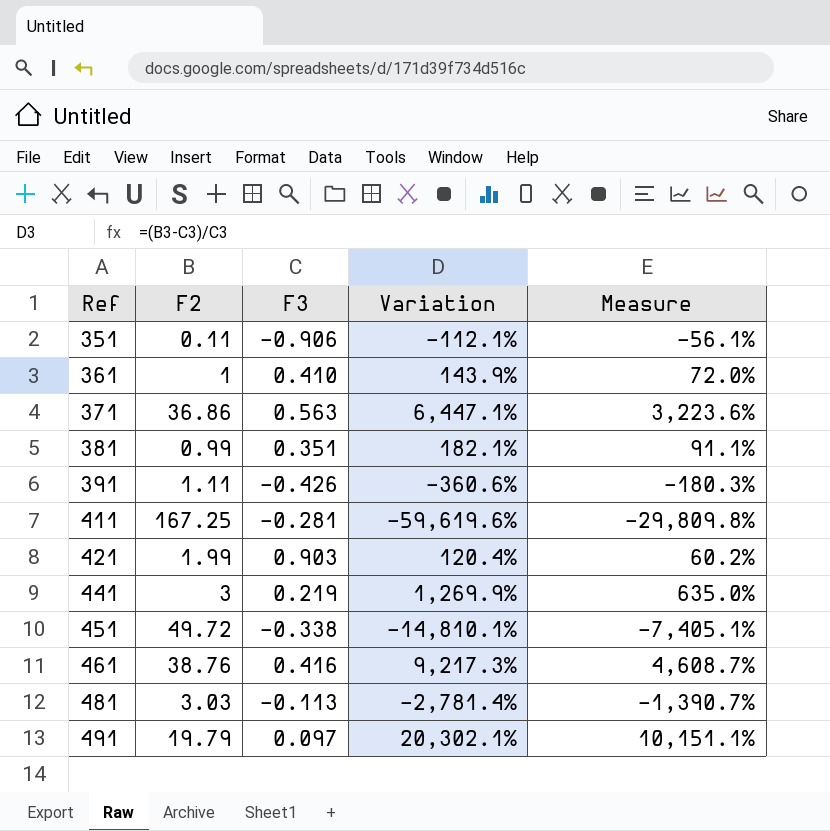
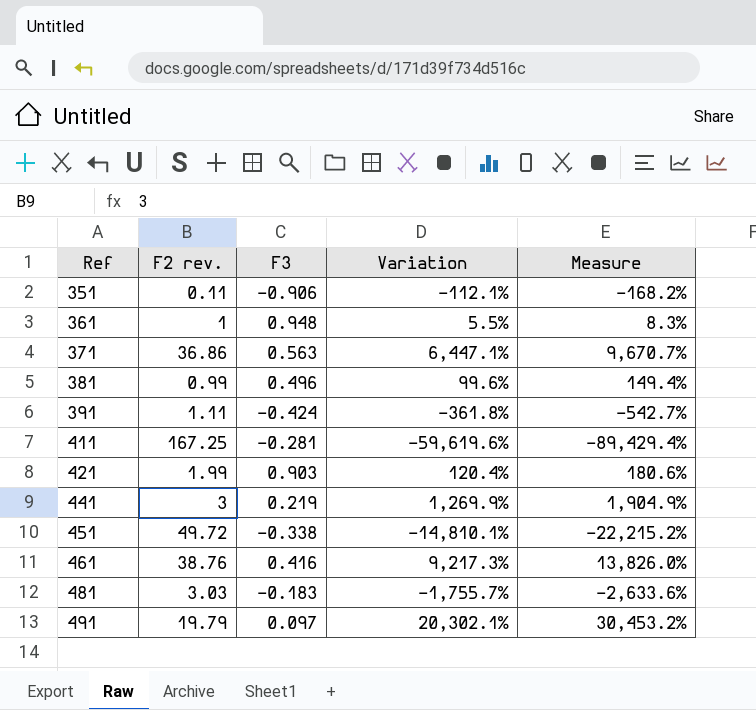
column name: F2 -> F2 rev.
column Measure | formula: [Variation] * 0.5 -> [Variation] * 1.5
361 | F3: 0.410 -> 0.948
361 | Variation: 143.9% -> 5.5%
381 | F3: 0.351 -> 0.496
381 | Variation: 182.1% -> 99.6%
391 | F3: -0.426 -> -0.424
391 | Variation: -360.6% -> -361.8%
481 | F3: -0.113 -> -0.183
481 | Variation: -2,781.4% -> -1,755.7%

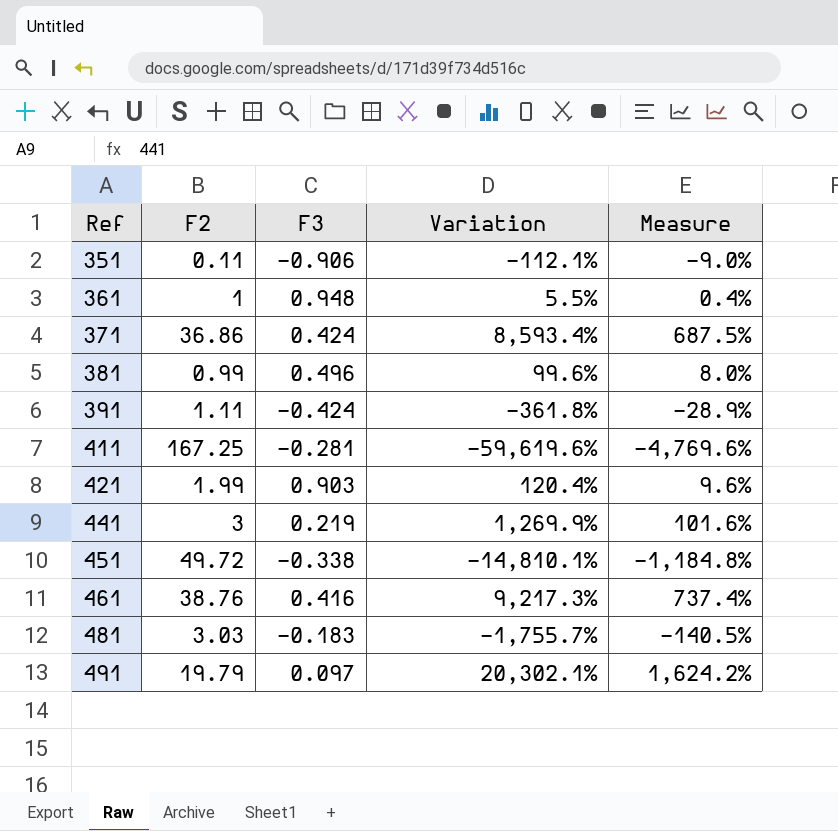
column name: F2 rev. -> F2
column Measure | formula: [Variation] * 1.5 -> [Variation] * 0.08
371 | F3: 0.563 -> 0.424
371 | Variation: 6,447.1% -> 8,593.4%

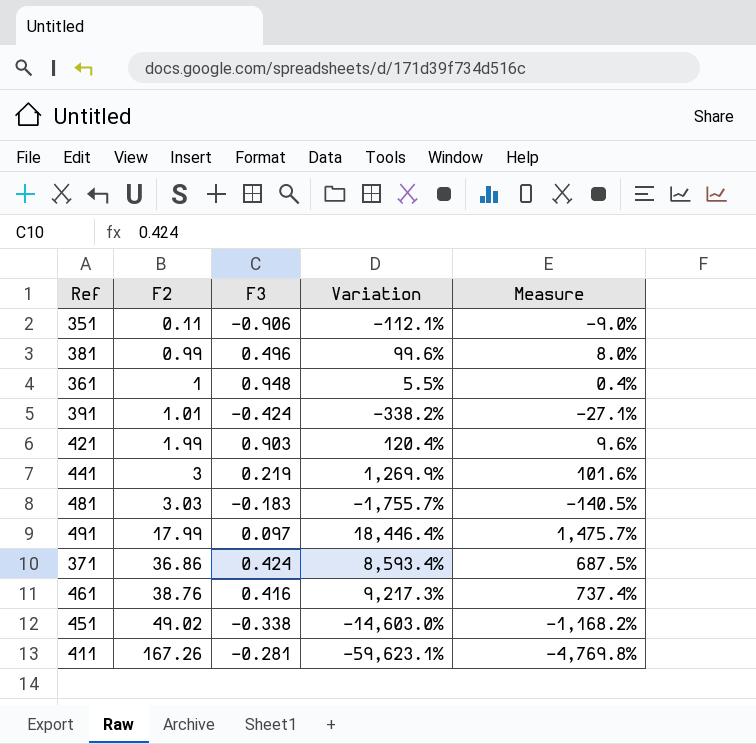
row order: Ref ascending -> F2 ascending
391 | F2: 1.11 -> 1.01
391 | Variation: -361.8% -> -338.2%
391 | Measure: -28.9% -> -27.1%
491 | F2: 19.79 -> 17.99
491 | Variation: 20,302.1% -> 18,446.4%
491 | Measure: 1,624.2% -> 1,475.7%
451 | F2: 49.72 -> 49.02
451 | Variation: -14,810.1% -> -14,603.0%
451 | Measure: -1,184.8% -> -1,168.2%
411 | F2: 167.25 -> 167.26
411 | Variation: -59,619.6% -> -59,623.1%
411 | Measure: -4,769.6% -> -4,769.8%

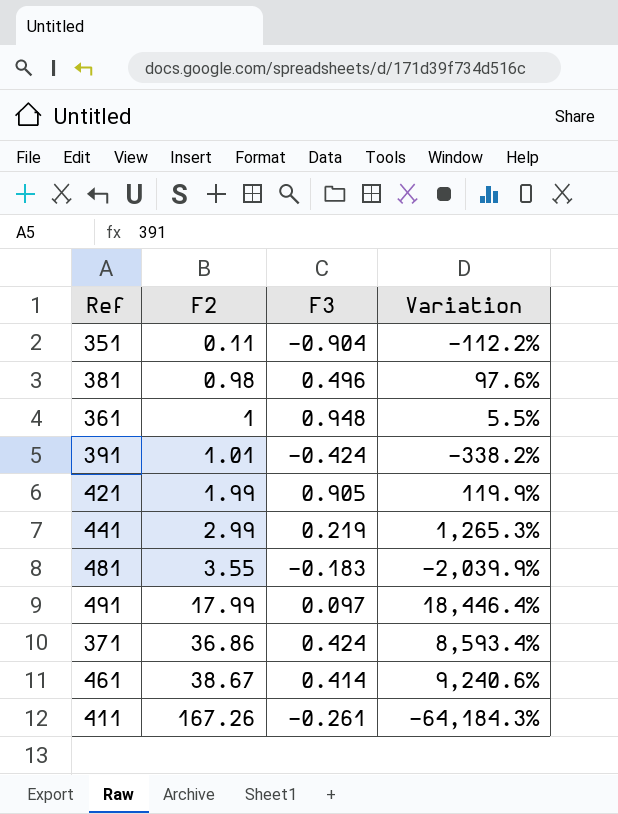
column Measure | formula: [Variation] * 0.08 -> none
row 451: 49.02 | -0.338 | -14,603.0% | -1,168.2% -> none
351 | F3: -0.906 -> -0.904
351 | Variation: -112.1% -> -112.2%
381 | F2: 0.99 -> 0.98
381 | Variation: 99.6% -> 97.6%
421 | F3: 0.903 -> 0.905
421 | Variation: 120.4% -> 119.9%
441 | F2: 3 -> 2.99
441 | Variation: 1,269.9% -> 1,265.3%
481 | F2: 3.03 -> 3.55
481 | Variation: -1,755.7% -> -2,039.9%
461 | F2: 38.76 -> 38.67
461 | F3: 0.416 -> 0.414
461 | Variation: 9,217.3% -> 9,240.6%
411 | F3: -0.281 -> -0.261
411 | Variation: -59,623.1% -> -64,184.3%

